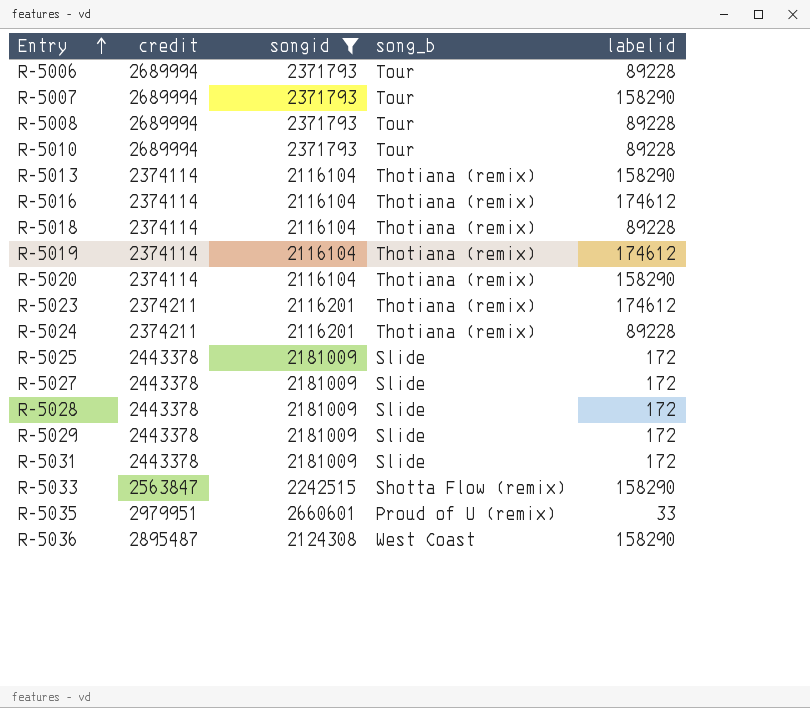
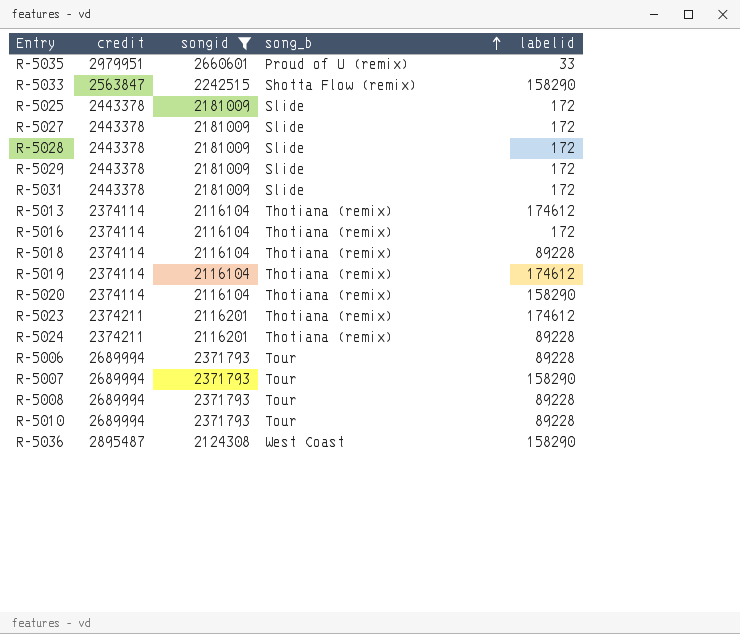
row order: Entry ascending -> song_b ascending
R-5013 | labelid: 158290 -> 174612
R-5016 | labelid: 174612 -> 172

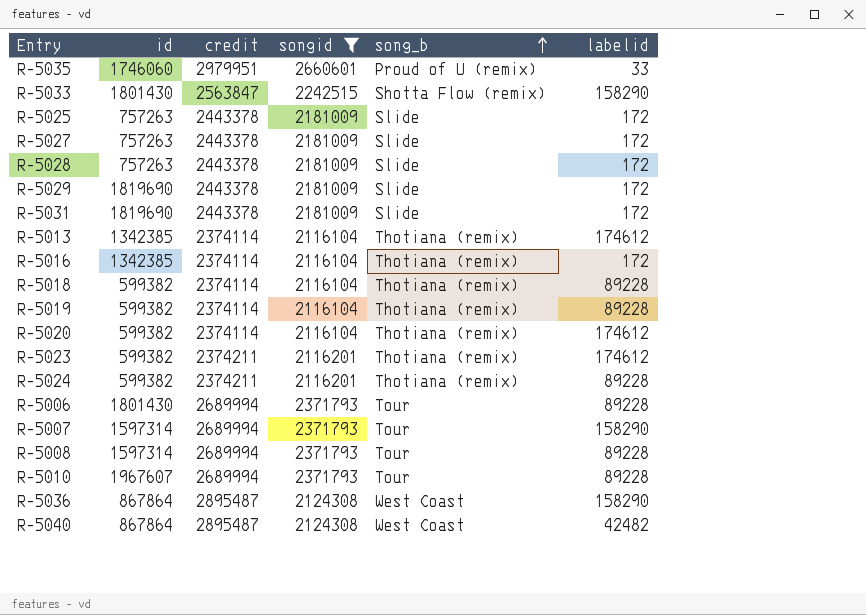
column id | position: none -> 2
R-5019 | labelid: 174612 -> 89228
R-5020 | labelid: 158290 -> 174612
row R-5040: none -> 867864 | 2895487 | 2124308 | West Coast | 42482

